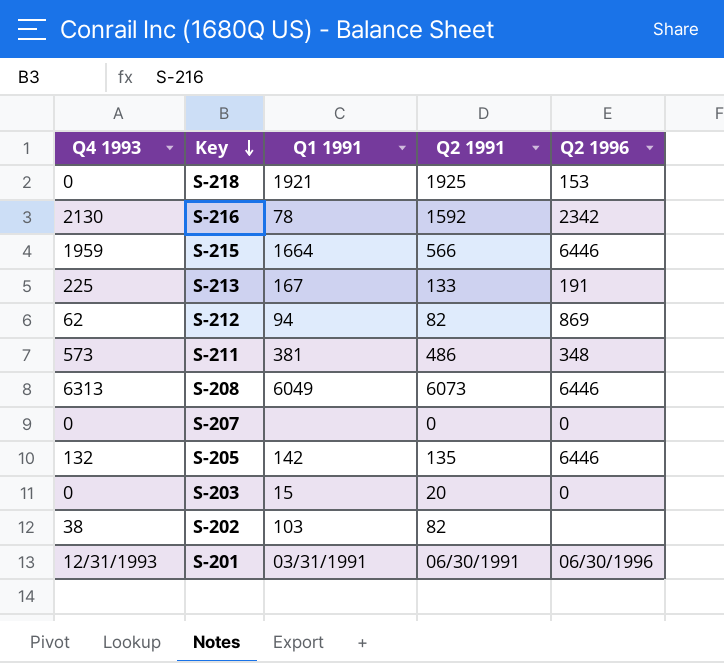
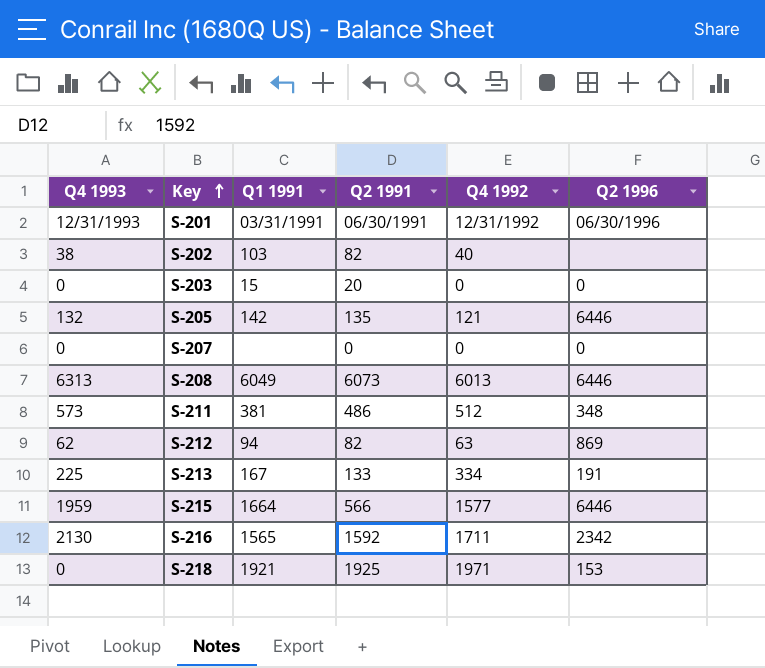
row order: Key descending -> Key ascending
column Q4 1992 | position: none -> 5
S-216 | Q1 1991: 78 -> 1565

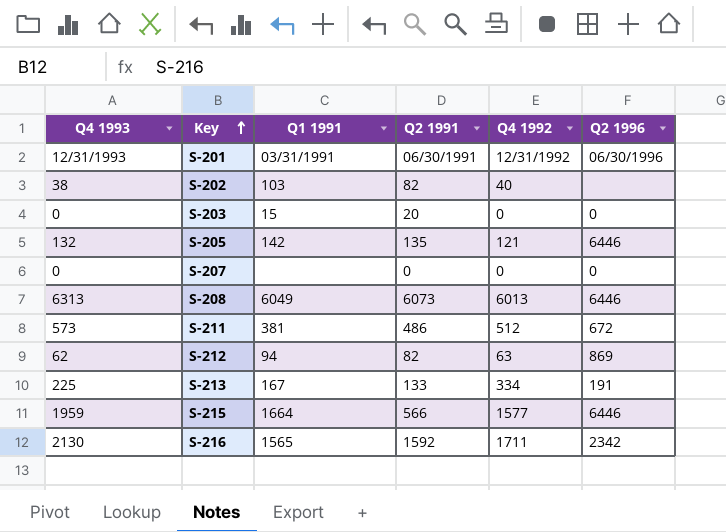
row S-218: 0 | 1921 | 1925 | 1971 | 153 -> none
S-211 | Q2 1996: 348 -> 672

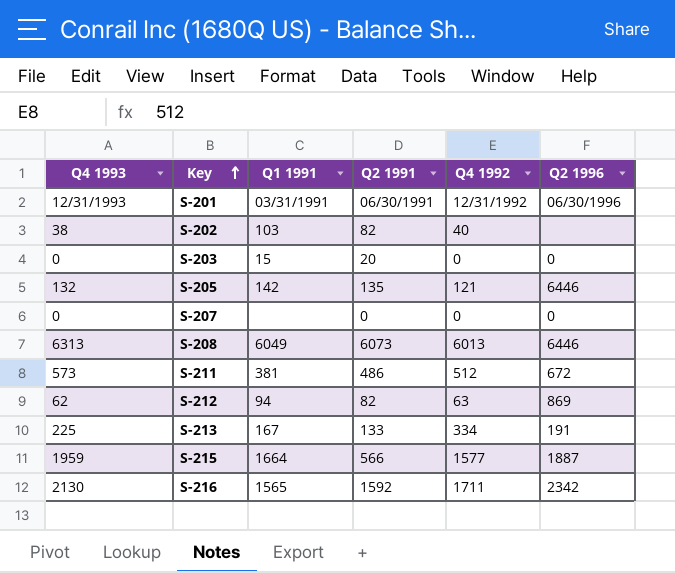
S-215 | Q2 1996: 6446 -> 1887

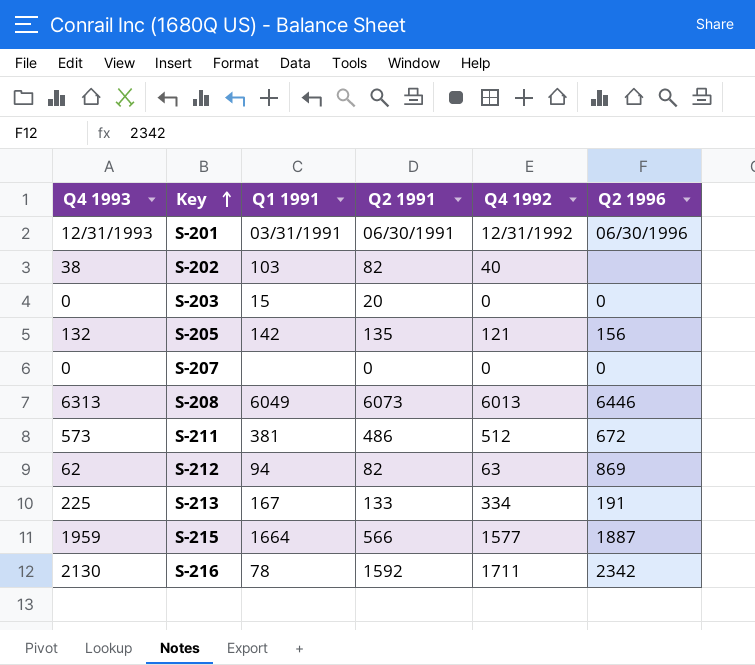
S-205 | Q2 1996: 6446 -> 156
S-216 | Q1 1991: 1565 -> 78

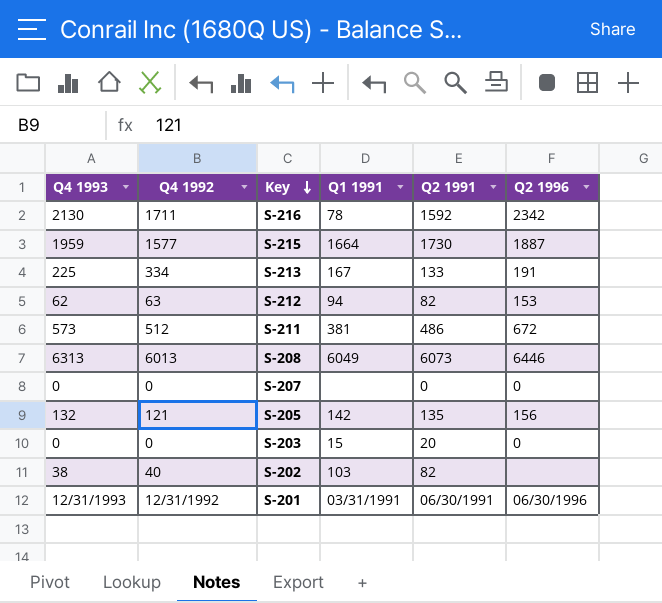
row order: Key ascending -> Key descending
column Q4 1992 | position: 5 -> 2
S-215 | Q2 1991: 566 -> 1730
S-212 | Q2 1996: 869 -> 153

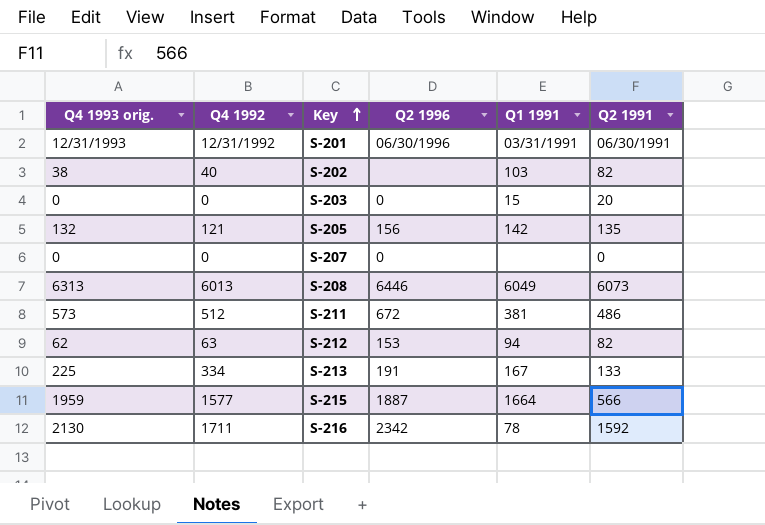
row order: Key descending -> Key ascending
column name: Q4 1993 -> Q4 1993 orig.
column Q2 1996 | position: 6 -> 4
S-215 | Q2 1991: 1730 -> 566

